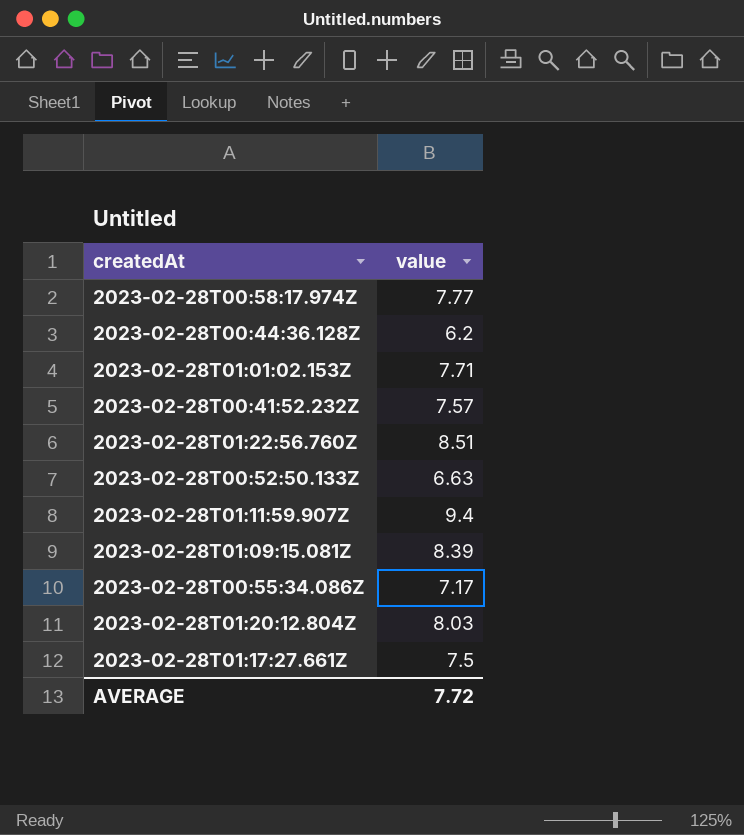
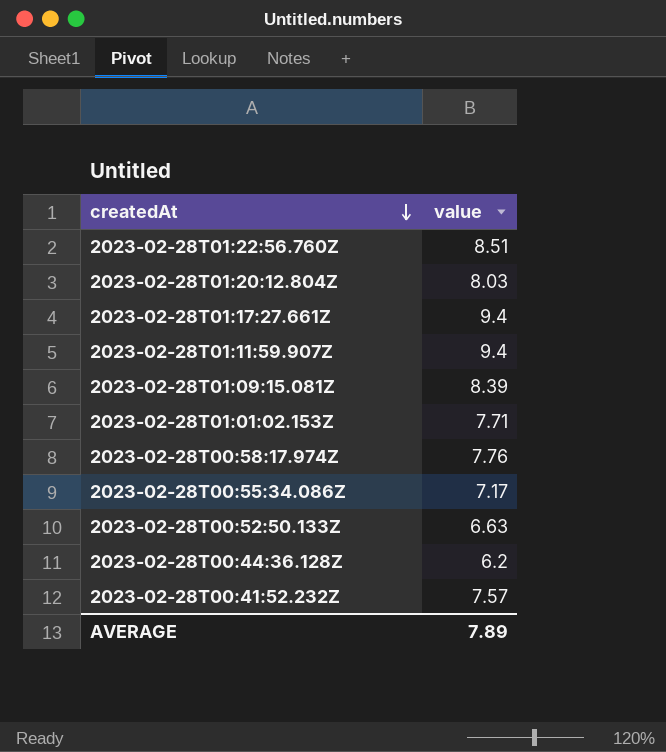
row order: none -> createdAt descending
2023-02-28T01:17:27.661Z | value: 7.5 -> 9.4
2023-02-28T00:58:17.974Z | value: 7.77 -> 7.76
AVERAGE | value: 7.72 -> 7.89

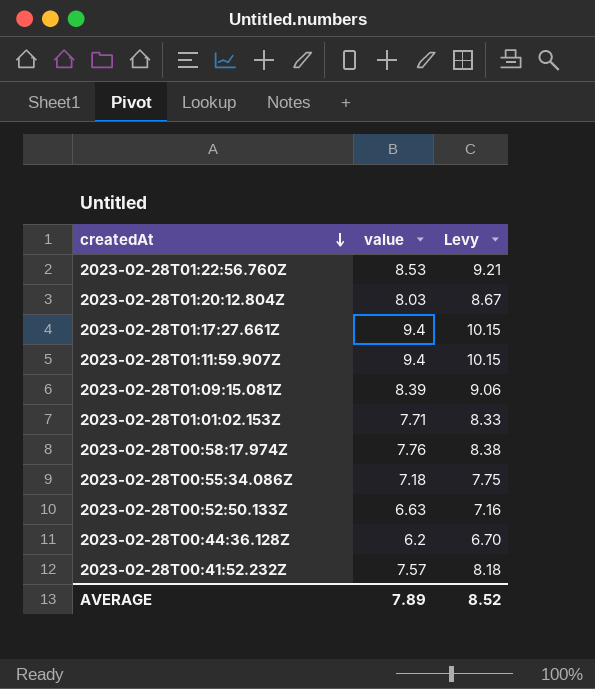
column Levy | formula: none -> [value] * 1.08
2023-02-28T01:22:56.760Z | value: 8.51 -> 8.53
2023-02-28T00:55:34.086Z | value: 7.17 -> 7.18

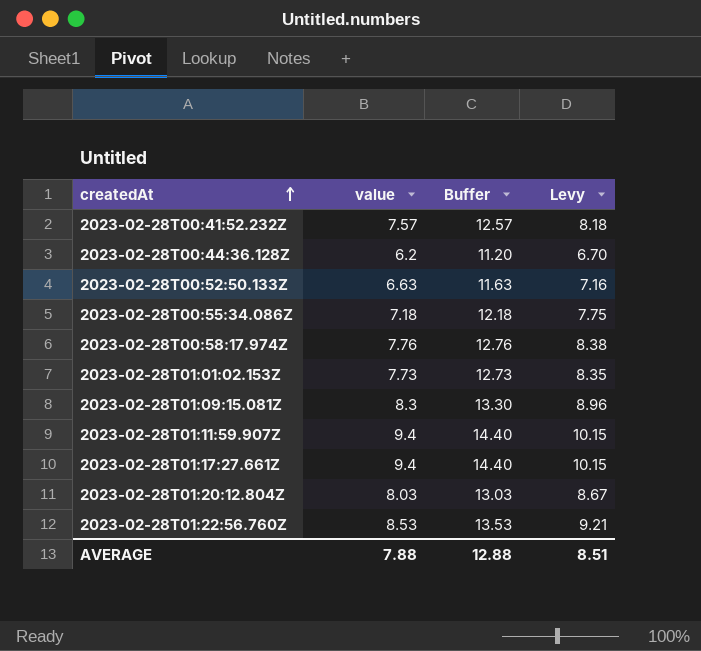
row order: createdAt descending -> createdAt ascending
column Buffer | formula: none -> [value] + 5
2023-02-28T01:01:02.153Z | value: 7.71 -> 7.73
2023-02-28T01:01:02.153Z | Levy: 8.33 -> 8.35
2023-02-28T01:09:15.081Z | value: 8.39 -> 8.3
2023-02-28T01:09:15.081Z | Levy: 9.06 -> 8.96
AVERAGE | value: 7.89 -> 7.88
AVERAGE | Levy: 8.52 -> 8.51

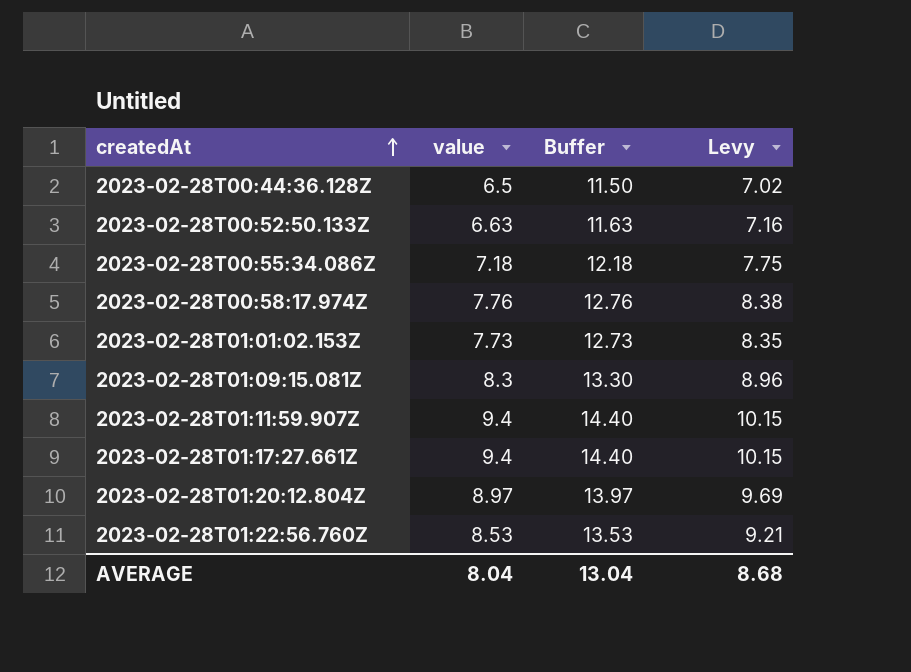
row 2023-02-28T00:41:52.232Z: 7.57 | 12.57 | 8.18 -> none
2023-02-28T00:44:36.128Z | value: 6.2 -> 6.5
2023-02-28T00:44:36.128Z | Buffer: 11.20 -> 11.50
2023-02-28T00:44:36.128Z | Levy: 6.70 -> 7.02
2023-02-28T01:20:12.804Z | value: 8.03 -> 8.97
2023-02-28T01:20:12.804Z | Buffer: 13.03 -> 13.97
2023-02-28T01:20:12.804Z | Levy: 8.67 -> 9.69
AVERAGE | value: 7.88 -> 8.04
AVERAGE | Buffer: 12.88 -> 13.04
AVERAGE | Levy: 8.51 -> 8.68

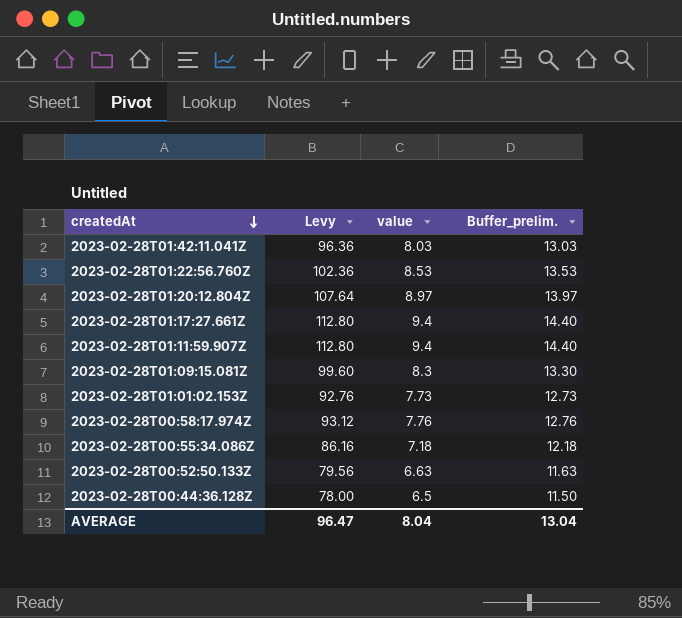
row order: createdAt ascending -> createdAt descending
column Levy | formula: [value] * 1.08 -> [value] * 12
column Levy | position: 4 -> 2
column name: Buffer -> Buffer_prelim.
row 2023-02-28T01:42:11.041Z: none -> 96.36 | 8.03 | 13.03
AVERAGE | Levy: 8.68 -> 96.47

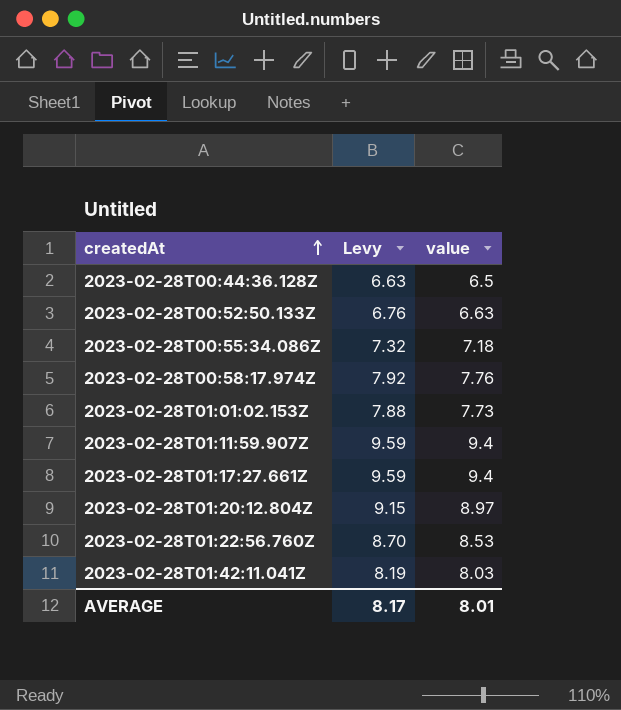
row order: createdAt descending -> createdAt ascending
column Buffer_prelim. | formula: [value] + 5 -> none
column Levy | formula: [value] * 12 -> [value] * 1.02
row 2023-02-28T01:09:15.081Z: 99.60 | 8.3 | 13.30 -> none
AVERAGE | Levy: 96.47 -> 8.17
AVERAGE | value: 8.04 -> 8.01

